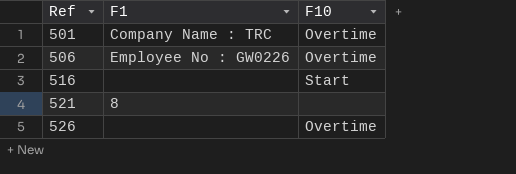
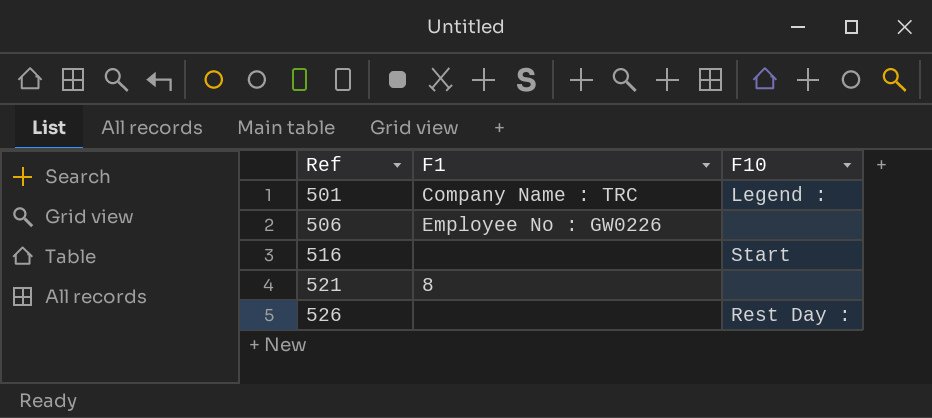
501 | F10: Overtime -> Legend :
506 | F10: Overtime -> none
526 | F10: Overtime -> Rest Day :

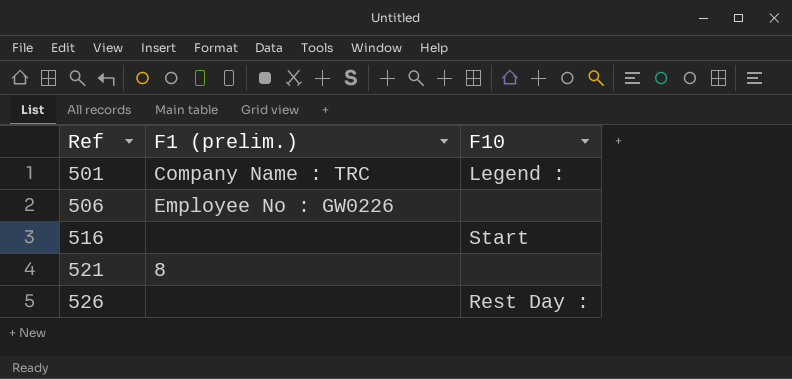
column name: F1 -> F1 (prelim.)

